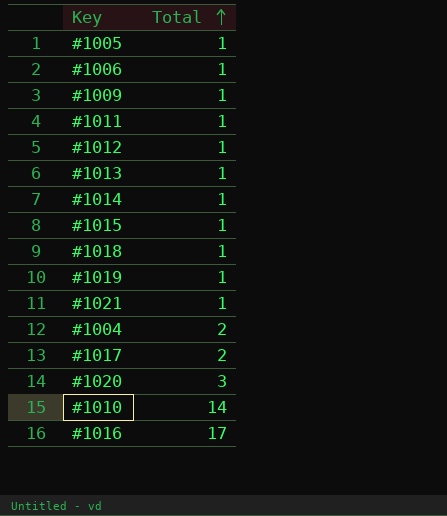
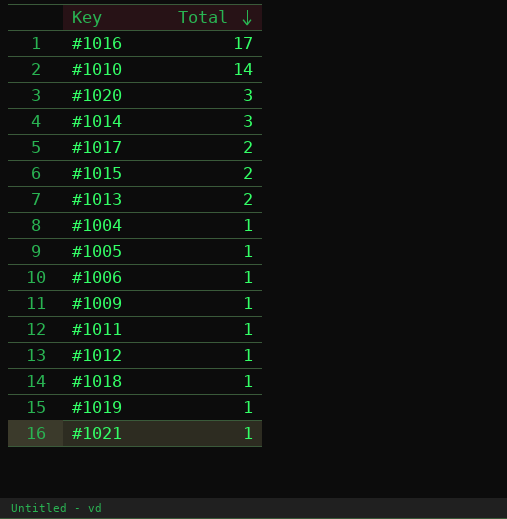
row order: Total ascending -> Total descending
#1014 | Total: 1 -> 3
#1015 | Total: 1 -> 2
#1013 | Total: 1 -> 2
#1004 | Total: 2 -> 1

